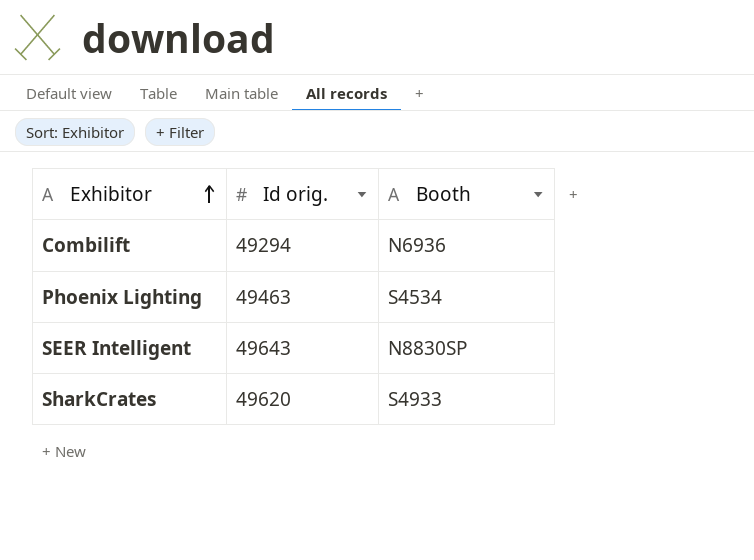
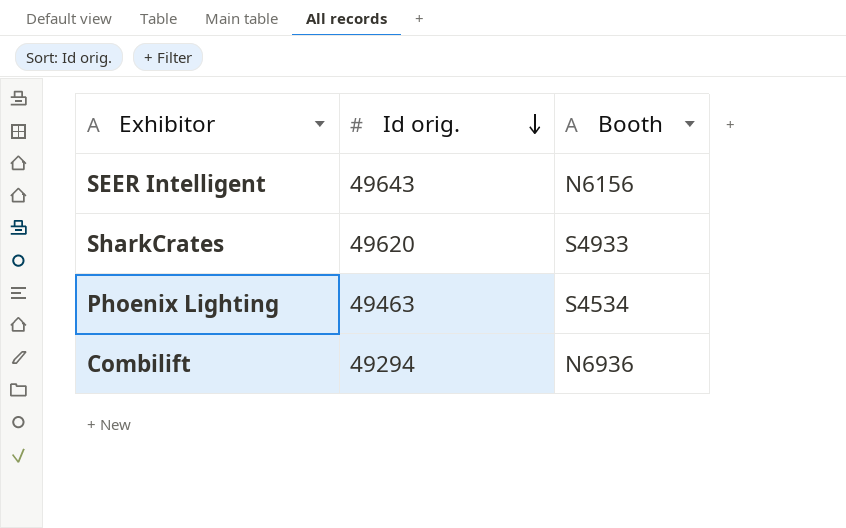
row order: Exhibitor ascending -> Id orig. descending
SEER Intelligent | Booth: N8830SP -> N6156

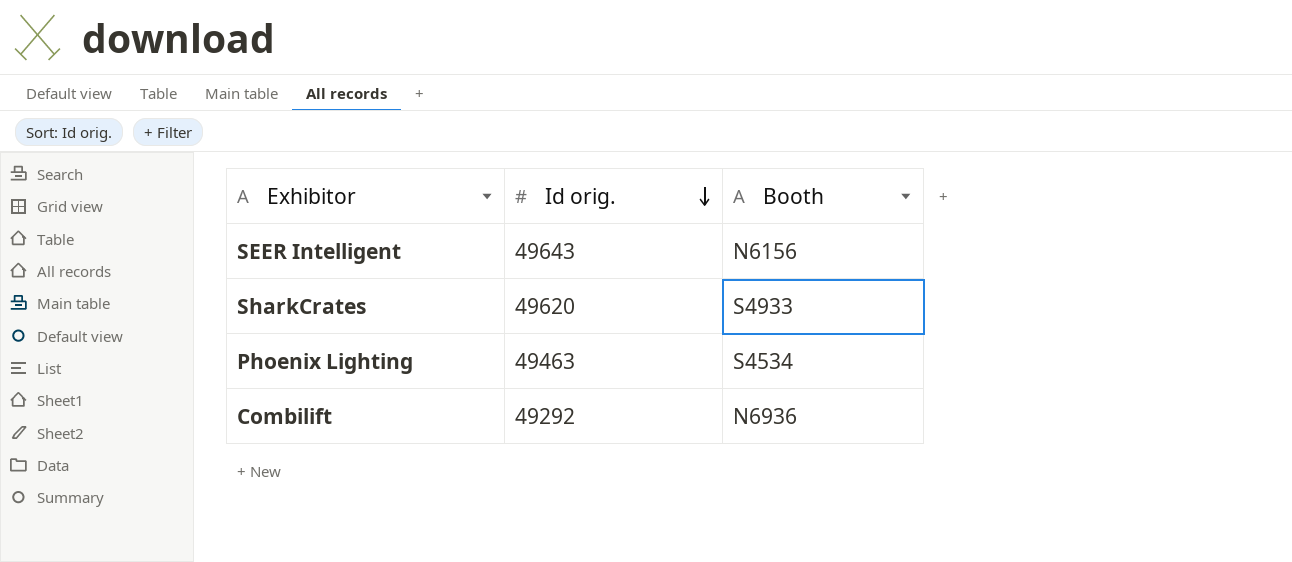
Combilift | Id orig.: 49294 -> 49292

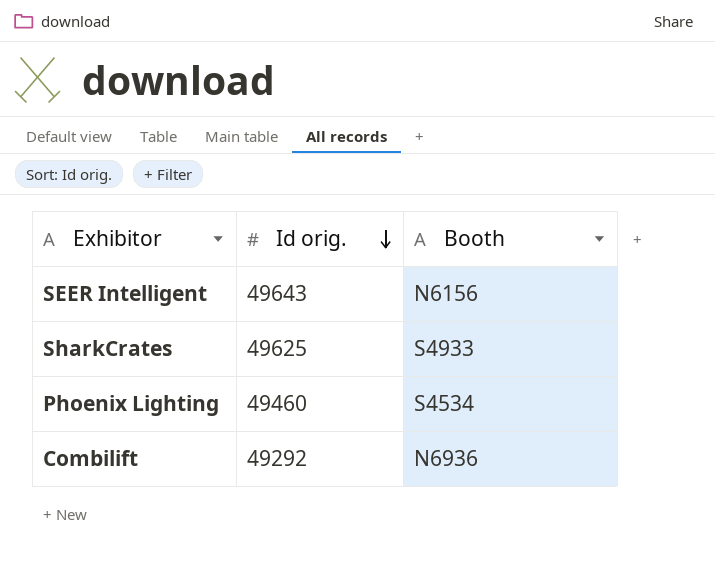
SharkCrates | Id orig.: 49620 -> 49625
Phoenix Lighting | Id orig.: 49463 -> 49460

